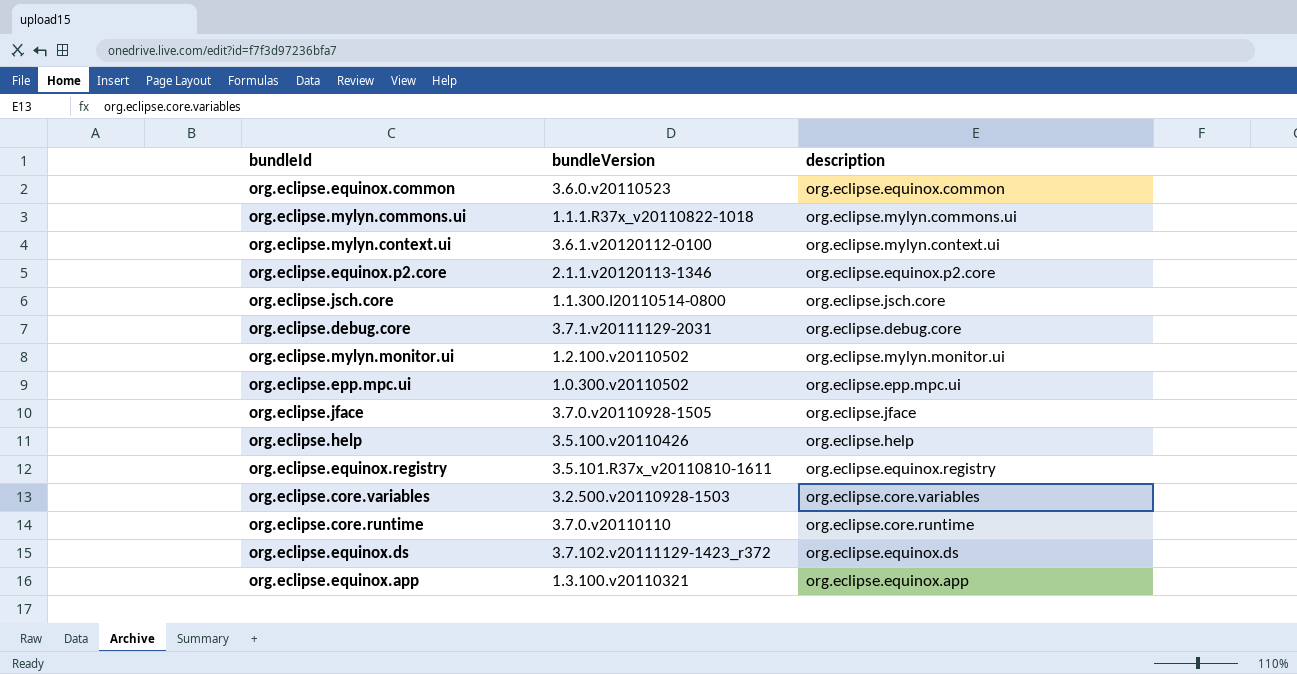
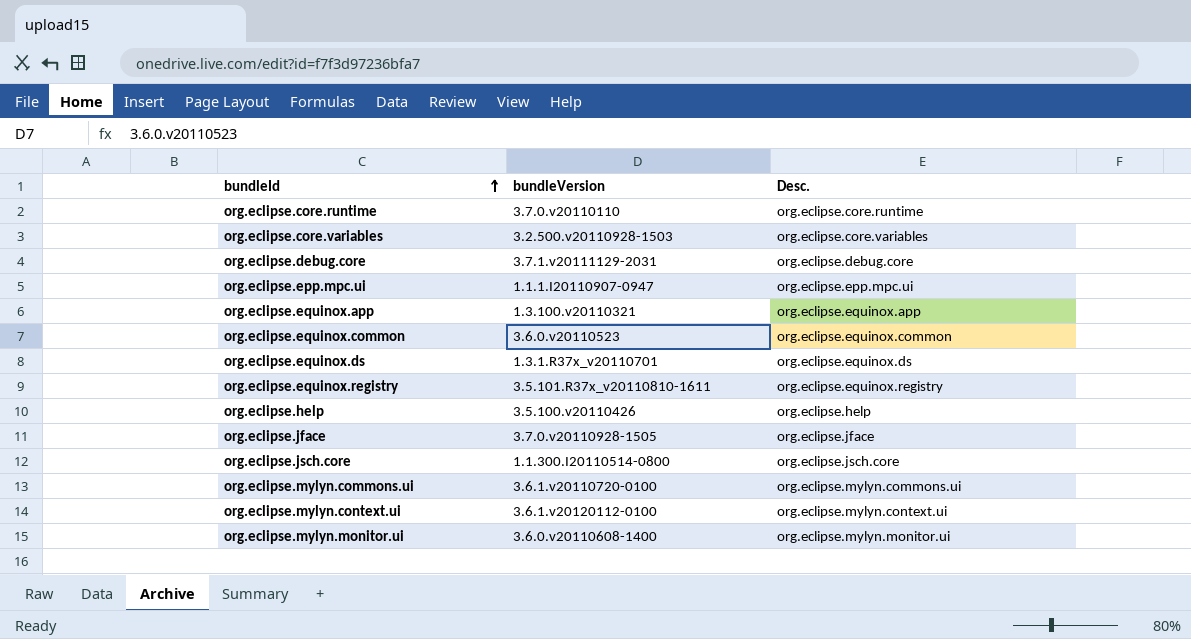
row order: none -> bundleId ascending
column name: description -> Desc.
row org.eclipse.equinox.p2.core: 2.1.1.v20120113-1346 | org.eclipse.equinox.p2.core -> none
org.eclipse.epp.mpc.ui | bundleVersion: 1.0.300.v20110502 -> 1.1.1.I20110907-0947
org.eclipse.equinox.ds | bundleVersion: 3.7.102.v20111129-1423_r372 -> 1.3.1.R37x_v20110701
org.eclipse.mylyn.commons.ui | bundleVersion: 1.1.1.R37x_v20110822-1018 -> 3.6.1.v20110720-0100
org.eclipse.mylyn.monitor.ui | bundleVersion: 1.2.100.v20110502 -> 3.6.0.v20110608-1400

